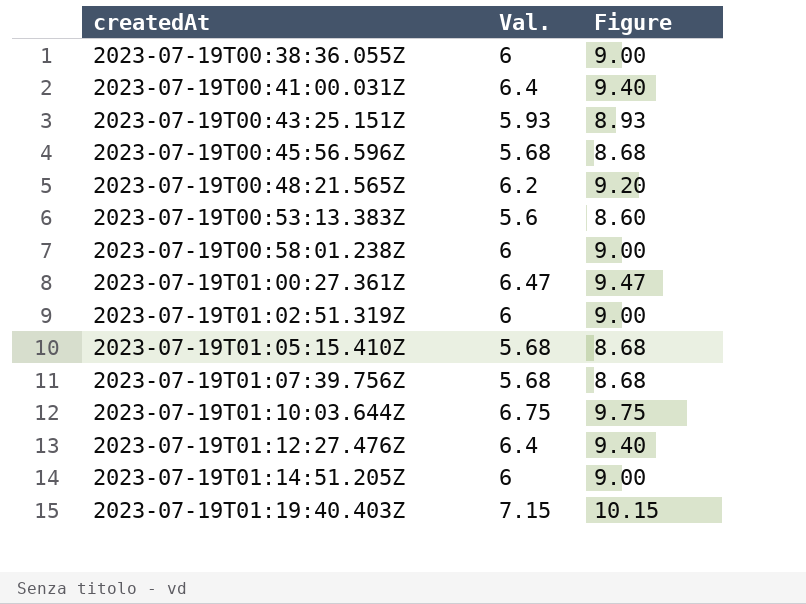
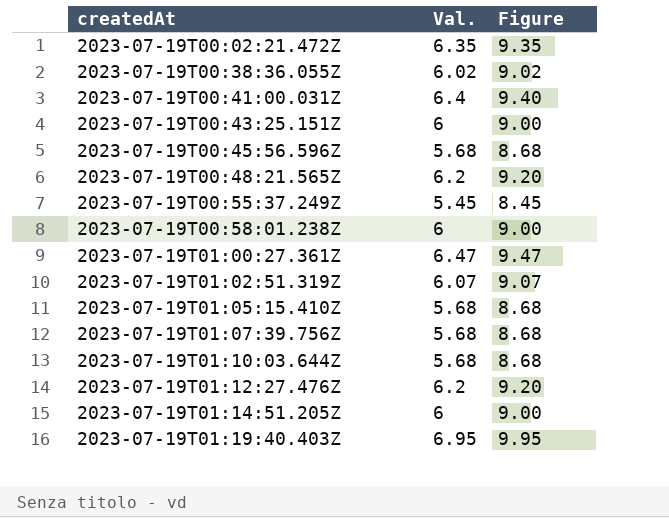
row 2023-07-19T00:53:13.383Z: 5.6 | 8.60 -> none
row 2023-07-19T00:02:21.472Z: none -> 6.35 | 9.35
2023-07-19T00:38:36.055Z | Val.: 6 -> 6.02
2023-07-19T00:38:36.055Z | Figure: 9.00 -> 9.02
2023-07-19T00:43:25.151Z | Val.: 5.93 -> 6
2023-07-19T00:43:25.151Z | Figure: 8.93 -> 9.00
row 2023-07-19T00:55:37.249Z: none -> 5.45 | 8.45
2023-07-19T01:02:51.319Z | Val.: 6 -> 6.07
2023-07-19T01:02:51.319Z | Figure: 9.00 -> 9.07
2023-07-19T01:10:03.644Z | Val.: 6.75 -> 5.68
2023-07-19T01:10:03.644Z | Figure: 9.75 -> 8.68
2023-07-19T01:12:27.476Z | Val.: 6.4 -> 6.2
2023-07-19T01:12:27.476Z | Figure: 9.40 -> 9.20
2023-07-19T01:19:40.403Z | Val.: 7.15 -> 6.95
2023-07-19T01:19:40.403Z | Figure: 10.15 -> 9.95

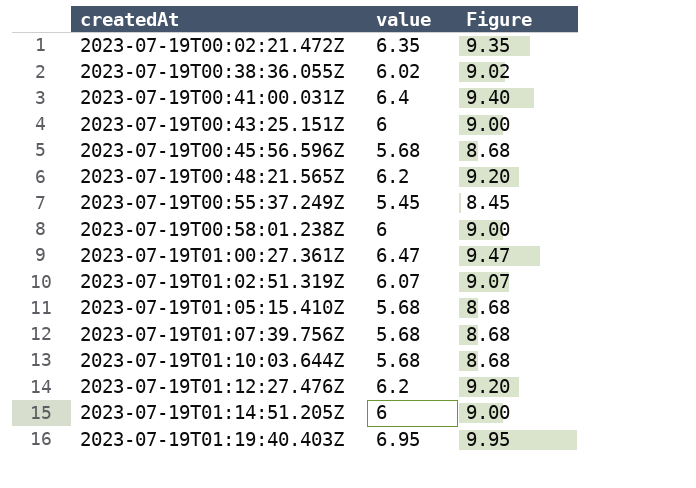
column name: Val. -> value

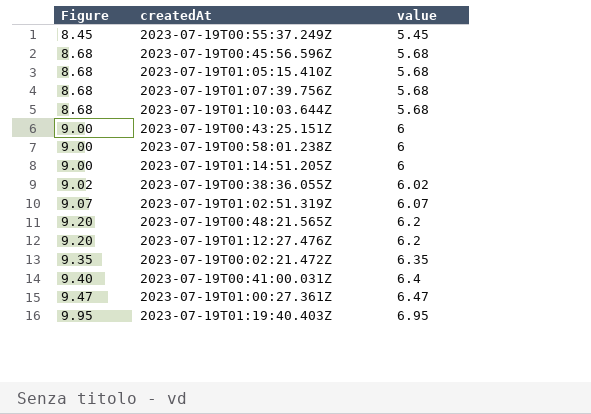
row order: createdAt ascending -> Figure ascending
column Figure | position: 3 -> 1

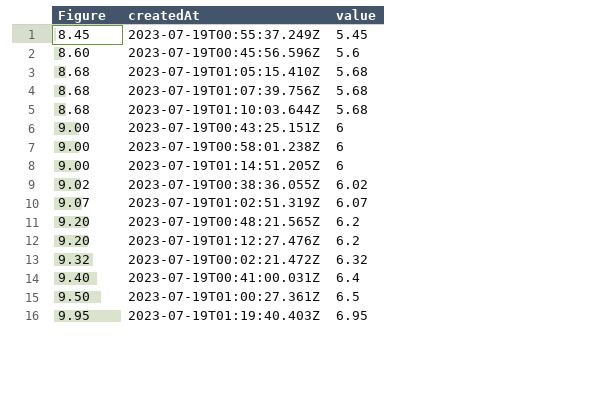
2023-07-19T00:45:56.596Z | Figure: 8.68 -> 8.60
2023-07-19T00:45:56.596Z | value: 5.68 -> 5.6
2023-07-19T00:02:21.472Z | Figure: 9.35 -> 9.32
2023-07-19T00:02:21.472Z | value: 6.35 -> 6.32
2023-07-19T01:00:27.361Z | Figure: 9.47 -> 9.50
2023-07-19T01:00:27.361Z | value: 6.47 -> 6.5

